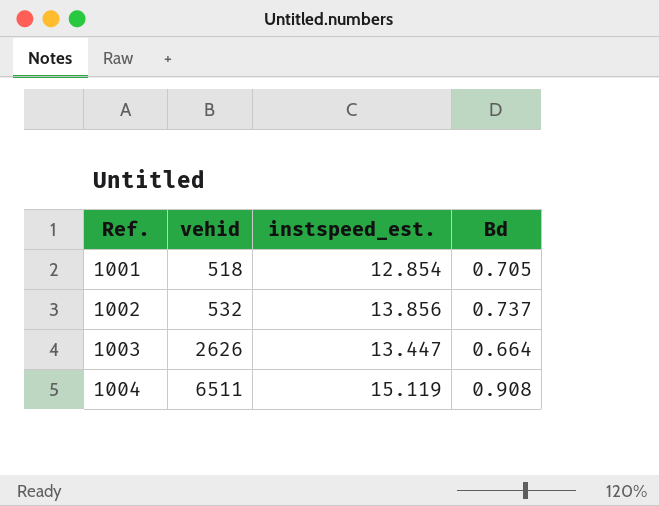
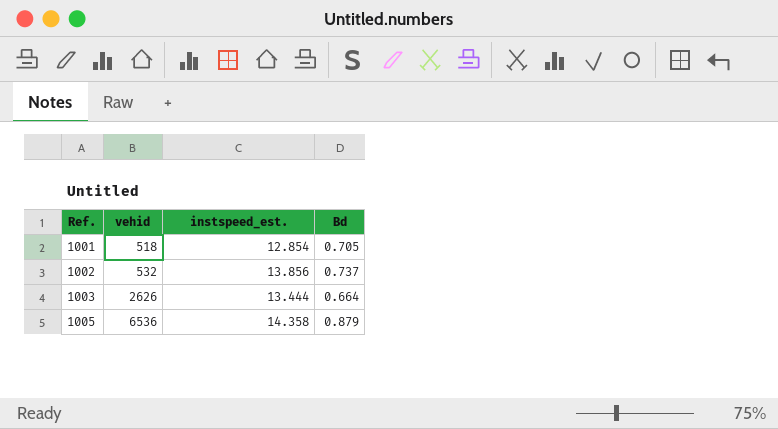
row 1004: 6511 | 15.119 | 0.908 -> none
1003 | instspeed_est.: 13.447 -> 13.444
row 1005: none -> 6536 | 14.358 | 0.879

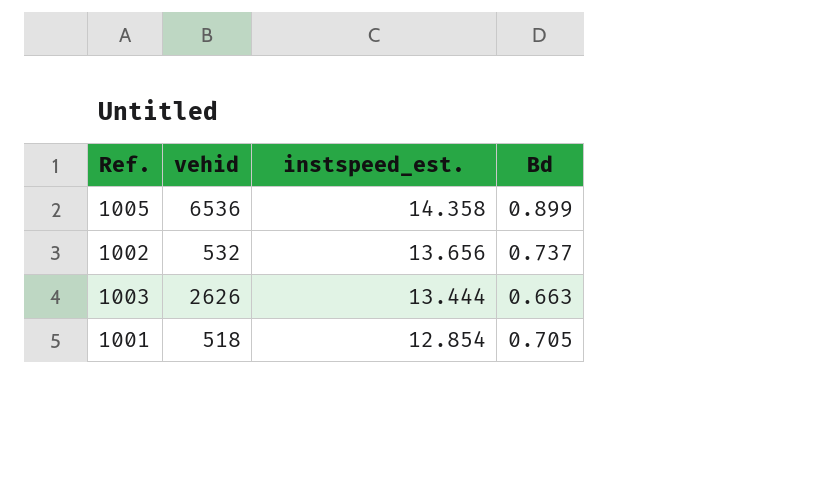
row order: Ref. ascending -> instspeed_est. descending
1005 | Bd: 0.879 -> 0.899
1002 | instspeed_est.: 13.856 -> 13.656
1003 | Bd: 0.664 -> 0.663

